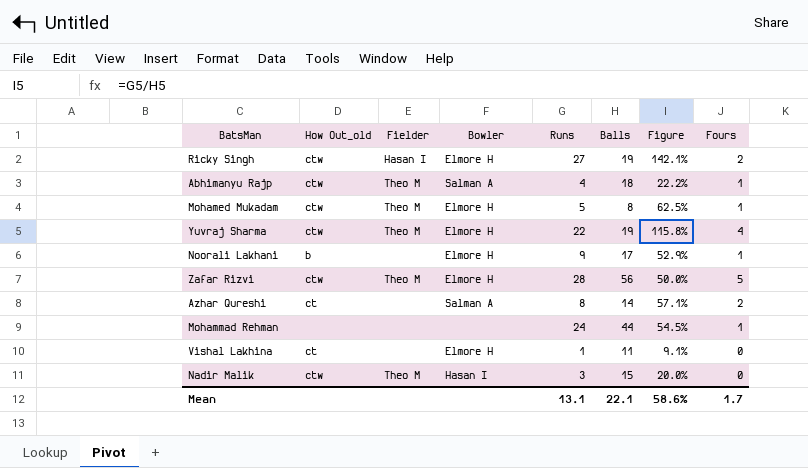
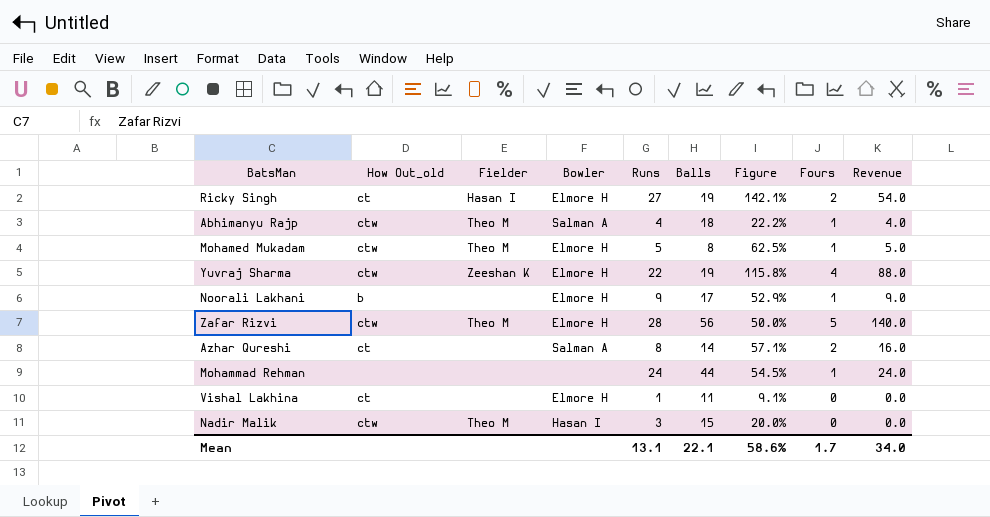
column Revenue | formula: none -> [Runs] * [Fours]
Ricky Singh | How Out_old: ctw -> ct
Yuvraj Sharma | Fielder: Theo M -> Zeeshan K

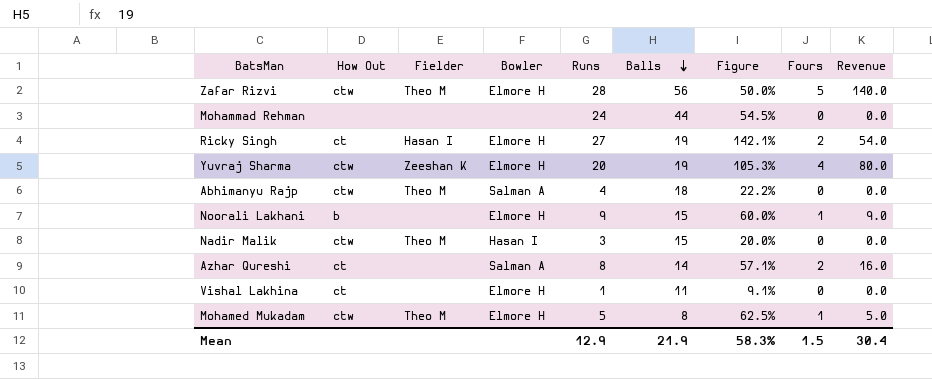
row order: none -> Balls descending
column name: How Out_old -> How Out
Mohammad Rehman | Fours: 1 -> 0
Mohammad Rehman | Revenue: 24.0 -> 0.0
Yuvraj Sharma | Runs: 22 -> 20
Yuvraj Sharma | Figure: 115.8% -> 105.3%
Yuvraj Sharma | Revenue: 88.0 -> 80.0
Abhimanyu Rajp | Fours: 1 -> 0
Abhimanyu Rajp | Revenue: 4.0 -> 0.0
Noorali Lakhani | Balls: 17 -> 15
Noorali Lakhani | Figure: 52.9% -> 60.0%
Mean | Runs: 13.1 -> 12.9
Mean | Balls: 22.1 -> 21.9
Mean | Figure: 58.6% -> 58.3%
Mean | Fours: 1.7 -> 1.5
Mean | Revenue: 34.0 -> 30.4

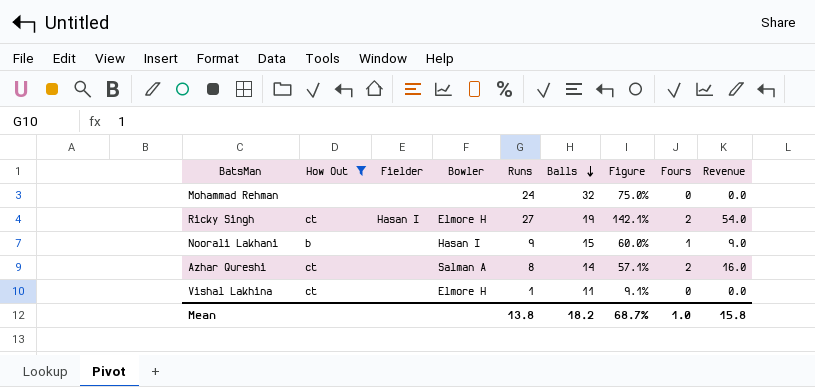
filter: none -> How Out != ctw
Mohammad Rehman | Balls: 44 -> 32
Mohammad Rehman | Figure: 54.5% -> 75.0%
Noorali Lakhani | Bowler: Elmore H -> Hasan I
Mean | Runs: 12.9 -> 13.8
Mean | Balls: 21.9 -> 18.2
Mean | Figure: 58.3% -> 68.7%
Mean | Fours: 1.5 -> 1.0
Mean | Revenue: 30.4 -> 15.8

